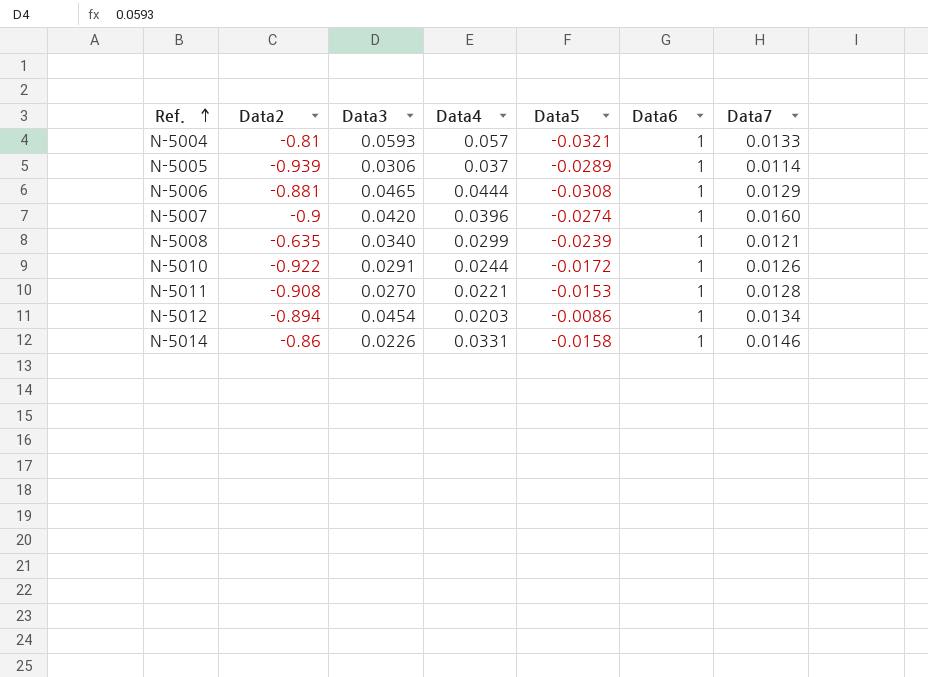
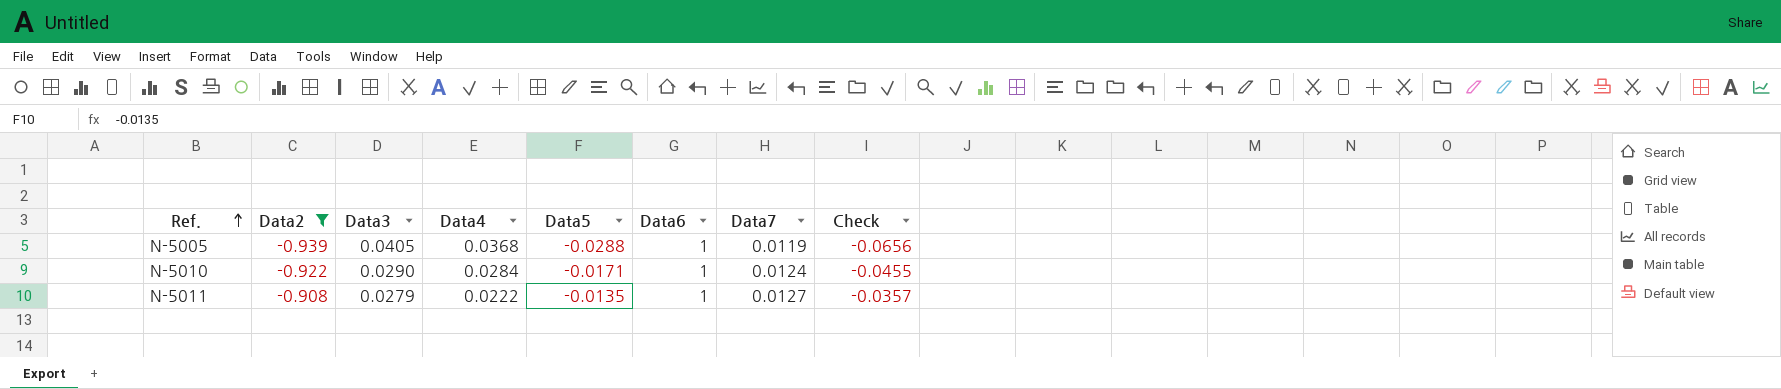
filter: none -> Data2 <= -0.908
column Check | formula: none -> [Data5] - [Data4]
N-5005 | Data3: 0.0306 -> 0.0405
N-5005 | Data4: 0.037 -> 0.0368
N-5005 | Data5: -0.0289 -> -0.0288
N-5005 | Data7: 0.0114 -> 0.0119
N-5010 | Data3: 0.0291 -> 0.0290
N-5010 | Data4: 0.0244 -> 0.0284
N-5010 | Data5: -0.0172 -> -0.0171
N-5010 | Data7: 0.0126 -> 0.0124
N-5011 | Data3: 0.0270 -> 0.0279
N-5011 | Data4: 0.0221 -> 0.0222
N-5011 | Data5: -0.0153 -> -0.0135
N-5011 | Data7: 0.0128 -> 0.0127

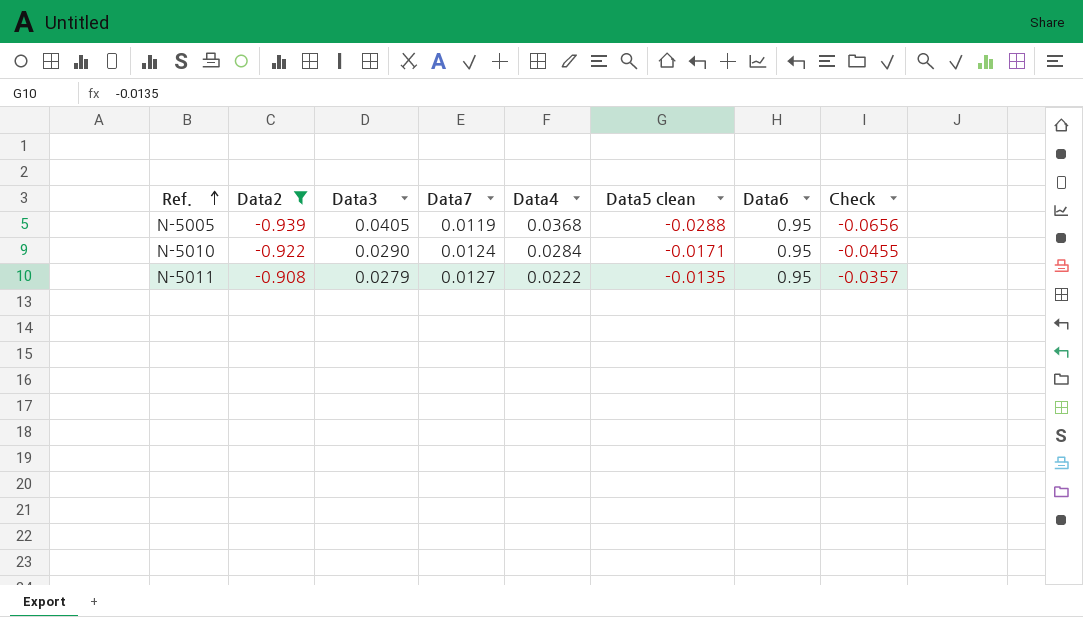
column Data7 | position: 7 -> 4
column name: Data5 -> Data5 clean
N-5005 | Data6: 1 -> 0.95
N-5010 | Data6: 1 -> 0.95
N-5011 | Data6: 1 -> 0.95

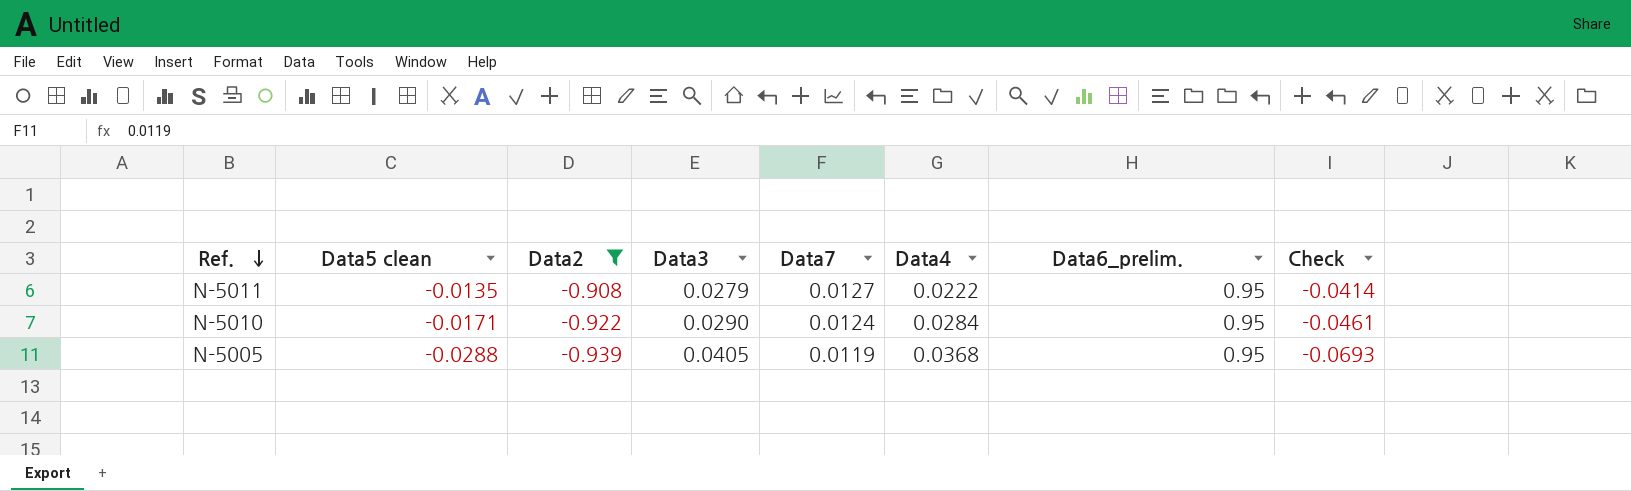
row order: Ref. ascending -> Ref. descending
column Data5 clean | position: 6 -> 2
column name: Data6 -> Data6_prelim.
column Check | formula: [Data5 clean] - [Data4] -> [Data5 clean] - [Data3]

